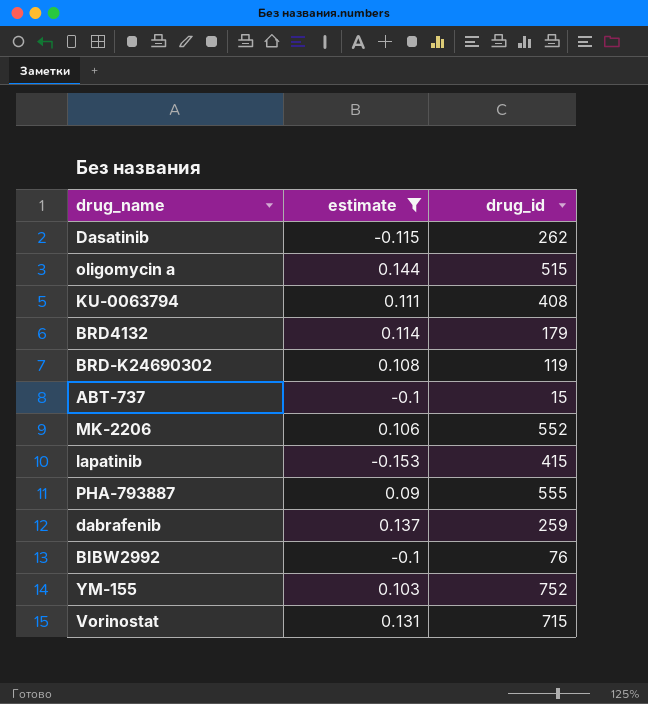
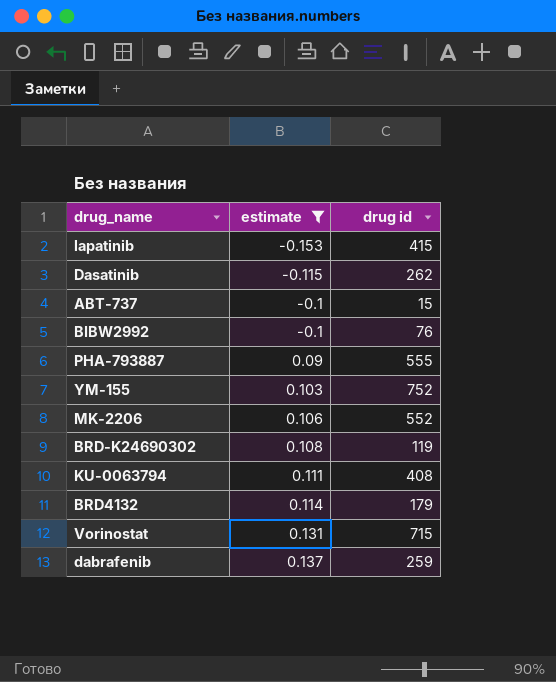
row order: none -> estimate ascending
column name: drug_id -> drug id
row oligomycin a: 0.144 | 515 -> none

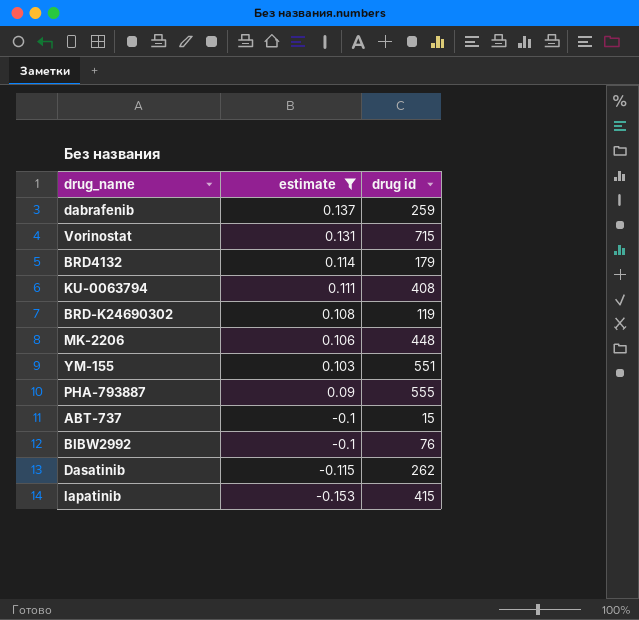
row order: estimate ascending -> estimate descending
MK-2206 | drug id: 552 -> 448
YM-155 | drug id: 752 -> 551

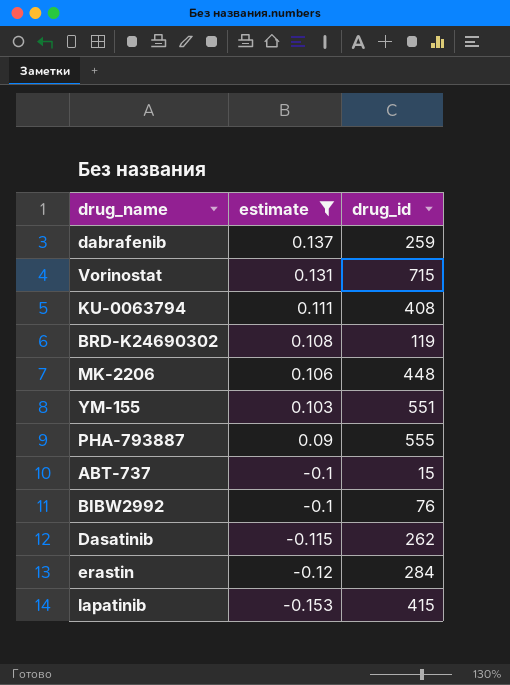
column name: drug id -> drug_id
row BRD4132: 0.114 | 179 -> none
row erastin: none -> -0.12 | 284

